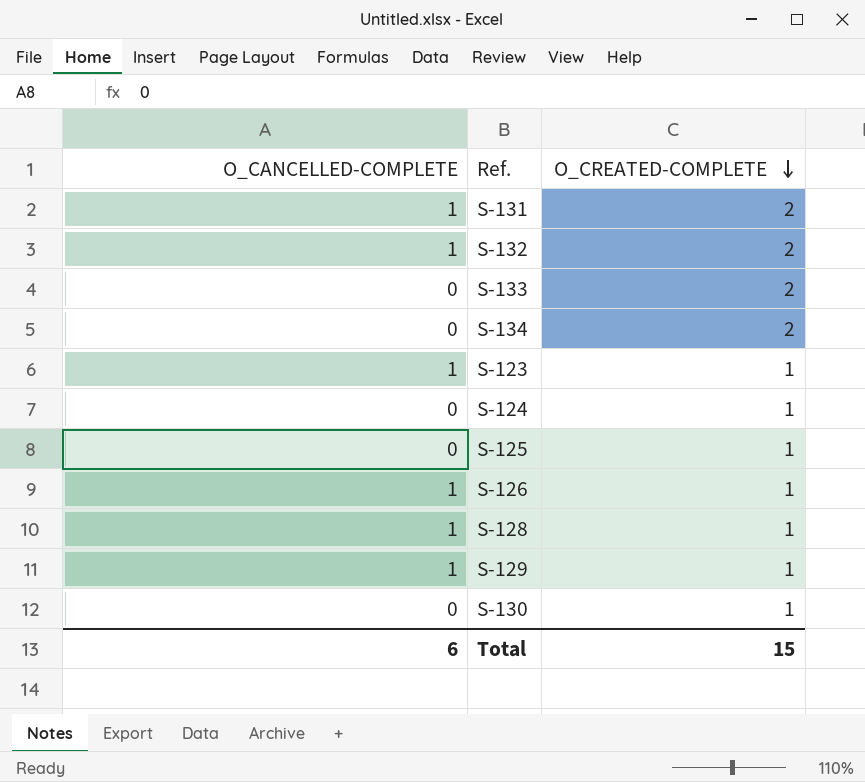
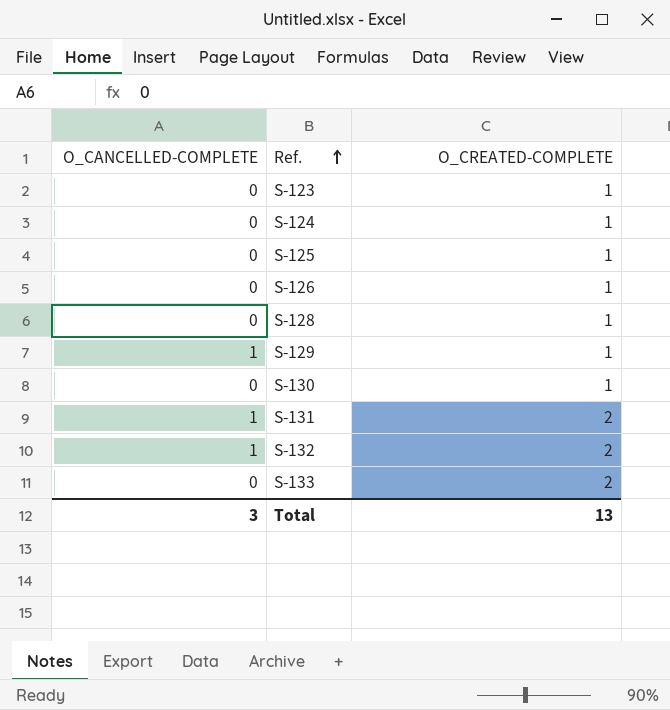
row order: O_CREATED-COMPLETE descending -> Ref. ascending
row S-134: 0 | 2 -> none
S-123 | O_CANCELLED-COMPLETE: 1 -> 0
S-126 | O_CANCELLED-COMPLETE: 1 -> 0
S-128 | O_CANCELLED-COMPLETE: 1 -> 0
Total | O_CANCELLED-COMPLETE: 6 -> 3
Total | O_CREATED-COMPLETE: 15 -> 13

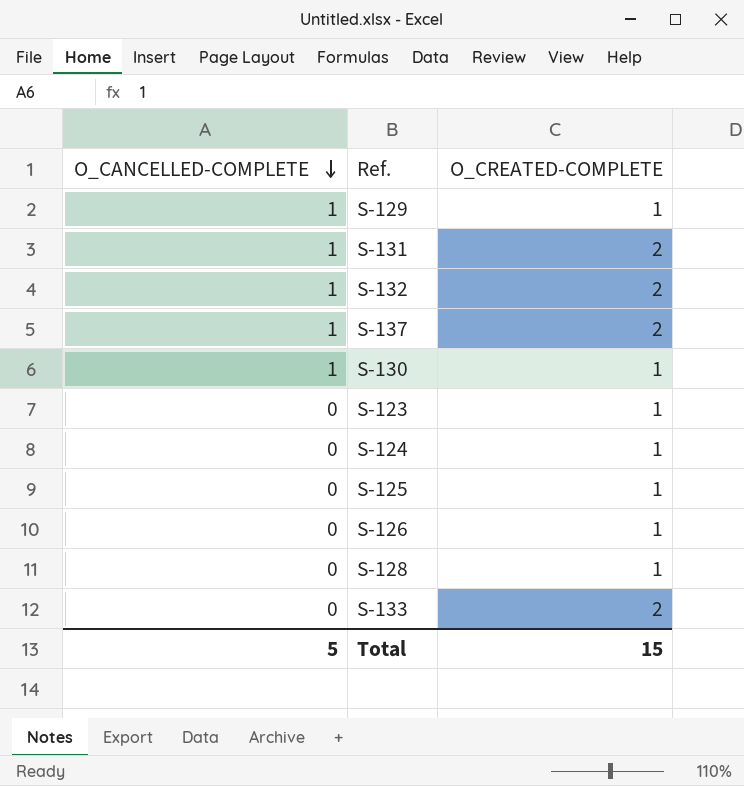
row order: Ref. ascending -> O_CANCELLED-COMPLETE descending
row S-137: none -> 1 | 2
S-130 | O_CANCELLED-COMPLETE: 0 -> 1
Total | O_CANCELLED-COMPLETE: 3 -> 5
Total | O_CREATED-COMPLETE: 13 -> 15

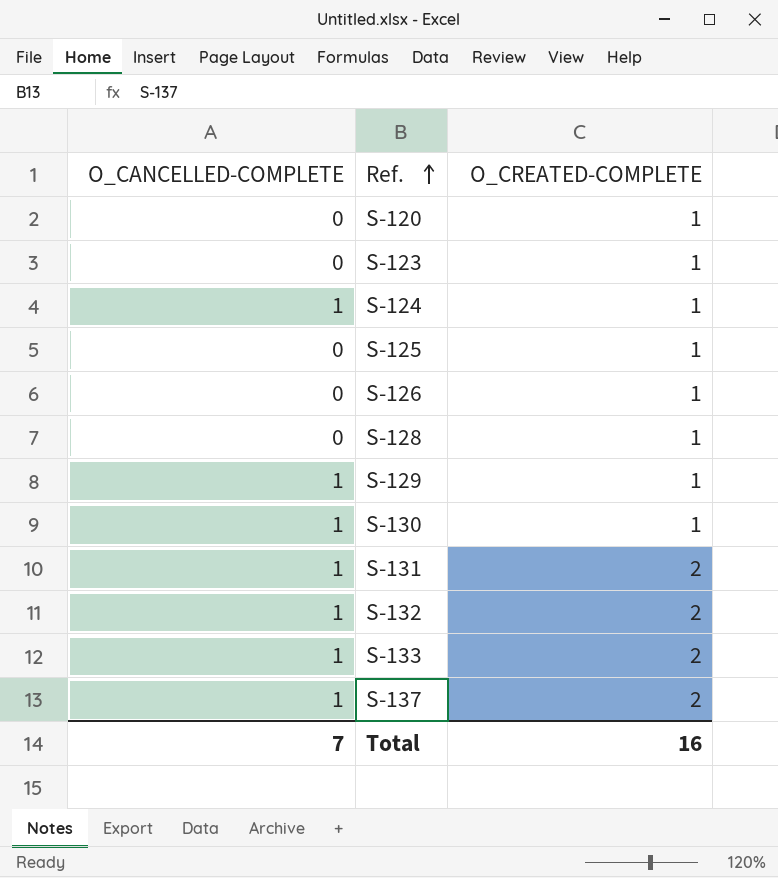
row order: O_CANCELLED-COMPLETE descending -> Ref. ascending
row S-120: none -> 0 | 1
S-124 | O_CANCELLED-COMPLETE: 0 -> 1
S-133 | O_CANCELLED-COMPLETE: 0 -> 1
Total | O_CANCELLED-COMPLETE: 5 -> 7
Total | O_CREATED-COMPLETE: 15 -> 16

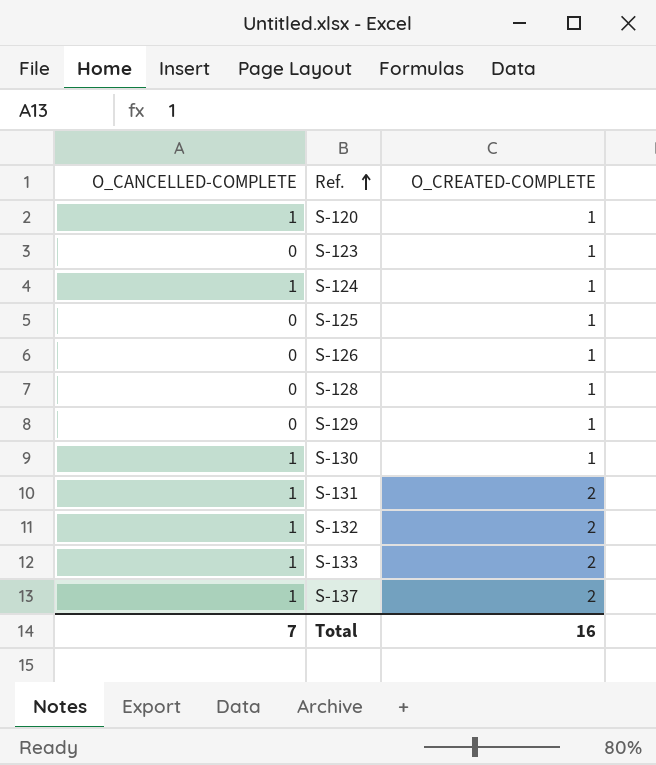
S-120 | O_CANCELLED-COMPLETE: 0 -> 1
S-129 | O_CANCELLED-COMPLETE: 1 -> 0

